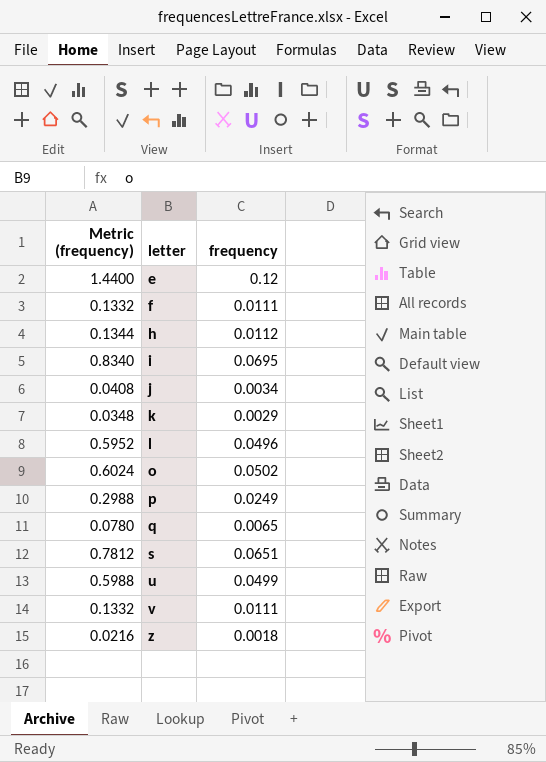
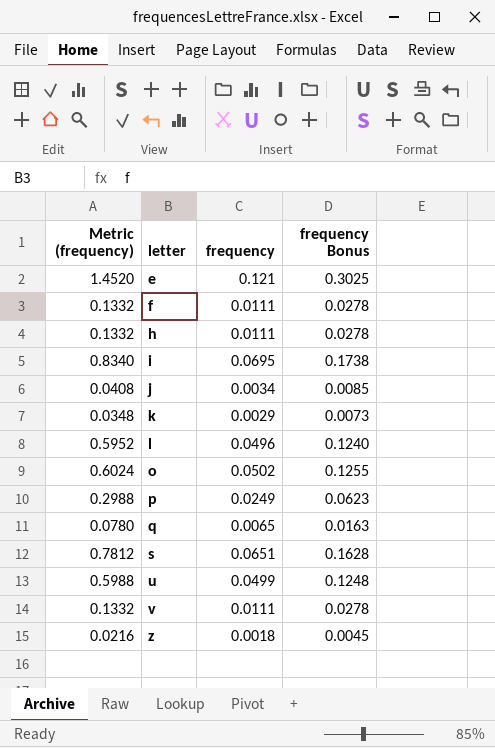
column frequency Bonus | formula: none -> [frequency] * 2.5
e | Metric (frequency): 1.4400 -> 1.4520
e | frequency: 0.12 -> 0.121
h | Metric (frequency): 0.1344 -> 0.1332
h | frequency: 0.0112 -> 0.0111

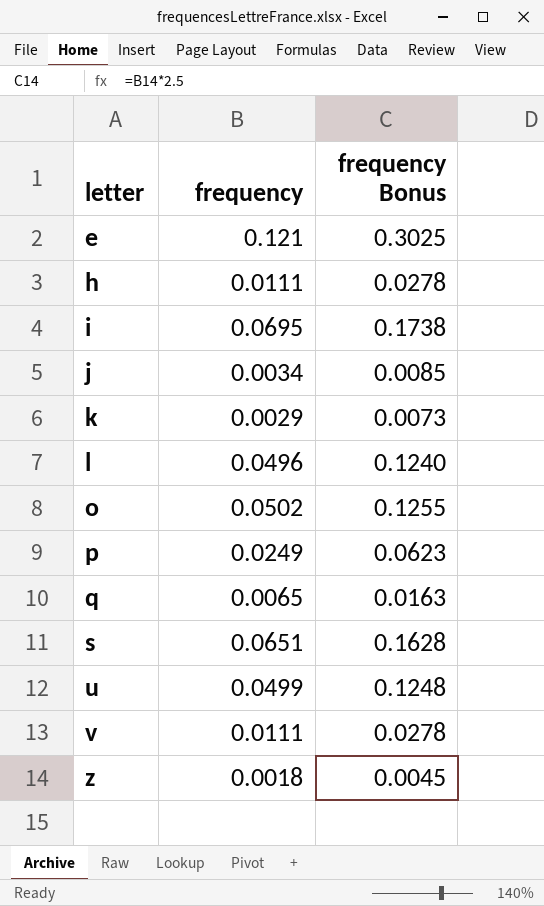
column Metric (frequency) | formula: [frequency] * 12 -> none
row f: 0.1332 | 0.0111 | 0.0278 -> none

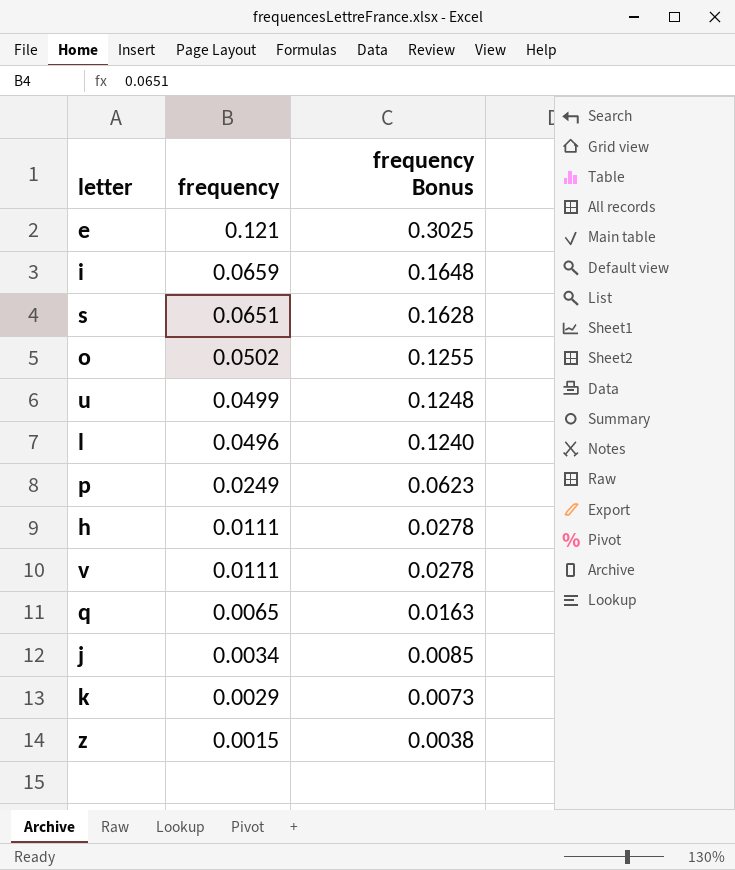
row order: letter ascending -> frequency descending
i | frequency: 0.0695 -> 0.0659
i | frequency Bonus: 0.1738 -> 0.1648
z | frequency: 0.0018 -> 0.0015
z | frequency Bonus: 0.0045 -> 0.0038

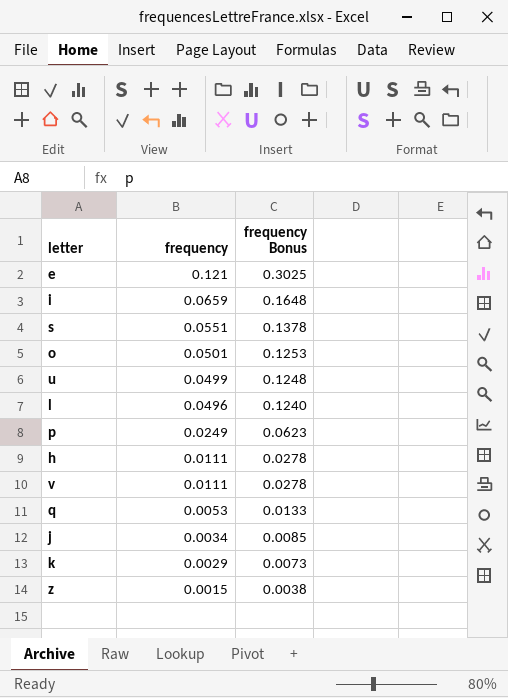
s | frequency: 0.0651 -> 0.0551
s | frequency Bonus: 0.1628 -> 0.1378
o | frequency: 0.0502 -> 0.0501
o | frequency Bonus: 0.1255 -> 0.1253
q | frequency: 0.0065 -> 0.0053
q | frequency Bonus: 0.0163 -> 0.0133

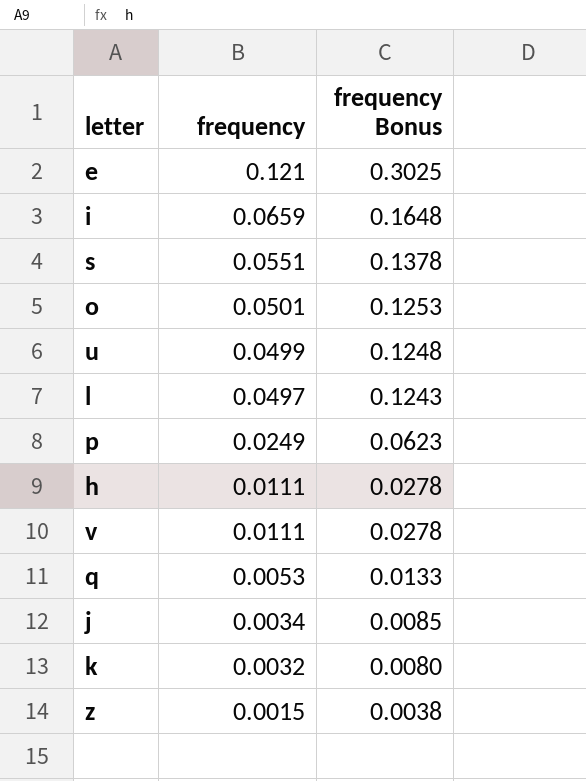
l | frequency: 0.0496 -> 0.0497
l | frequency Bonus: 0.1240 -> 0.1243
k | frequency: 0.0029 -> 0.0032
k | frequency Bonus: 0.0073 -> 0.0080

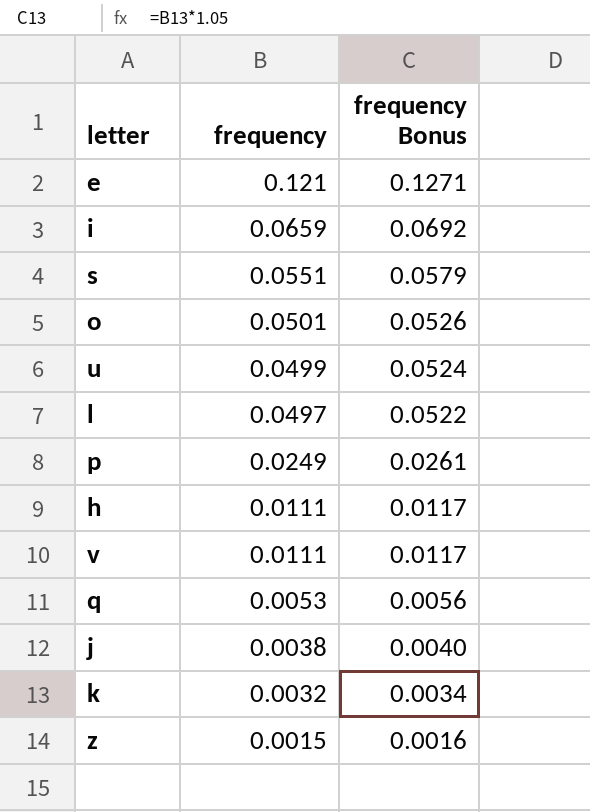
column frequency Bonus | formula: [frequency] * 2.5 -> [frequency] * 1.05
j | frequency: 0.0034 -> 0.0038

